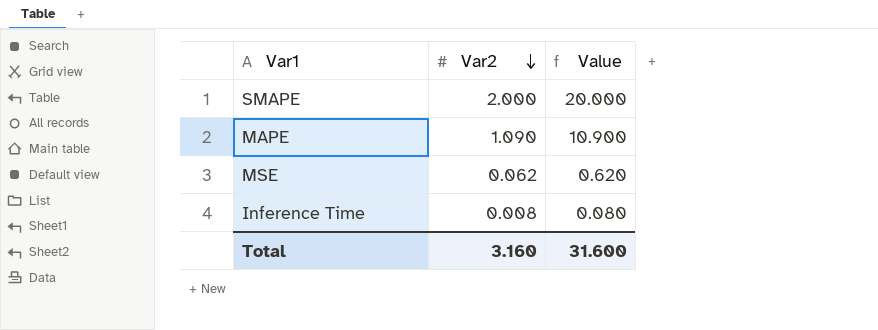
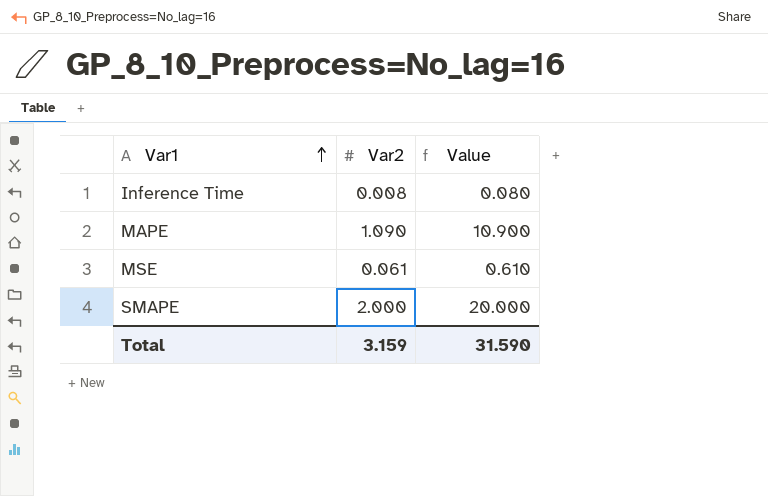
row order: Var2 descending -> Var1 ascending
MSE | Var2: 0.062 -> 0.061
MSE | Value: 0.620 -> 0.610
Total | Var2: 3.160 -> 3.159
Total | Value: 31.600 -> 31.590

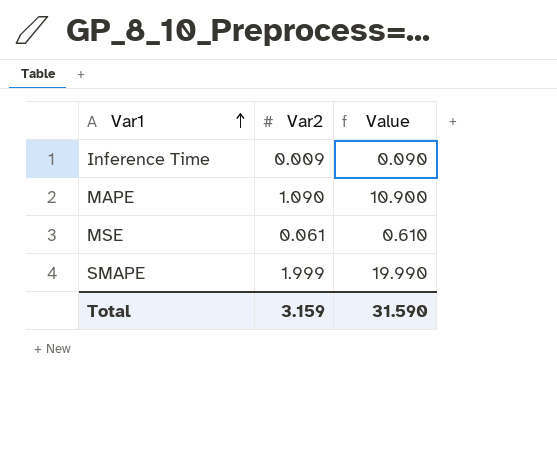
Inference Time | Var2: 0.008 -> 0.009
Inference Time | Value: 0.080 -> 0.090
SMAPE | Var2: 2.000 -> 1.999
SMAPE | Value: 20.000 -> 19.990

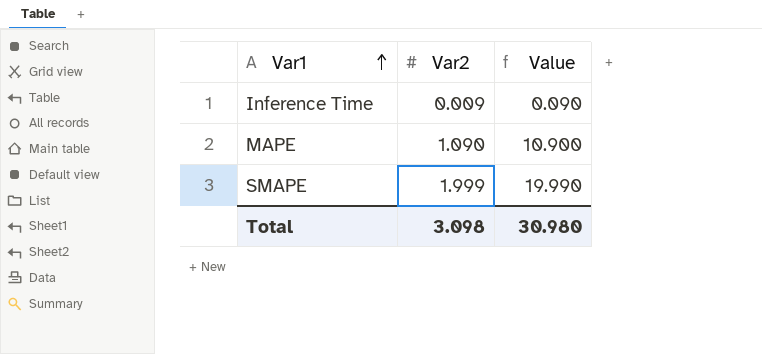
row MSE: 0.061 | 0.610 -> none
Total | Var2: 3.159 -> 3.098
Total | Value: 31.590 -> 30.980

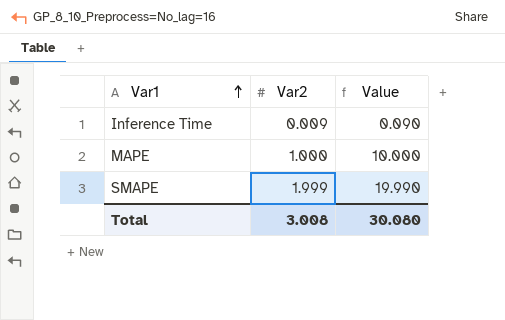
MAPE | Var2: 1.090 -> 1.000
MAPE | Value: 10.900 -> 10.000
Total | Var2: 3.098 -> 3.008
Total | Value: 30.980 -> 30.080

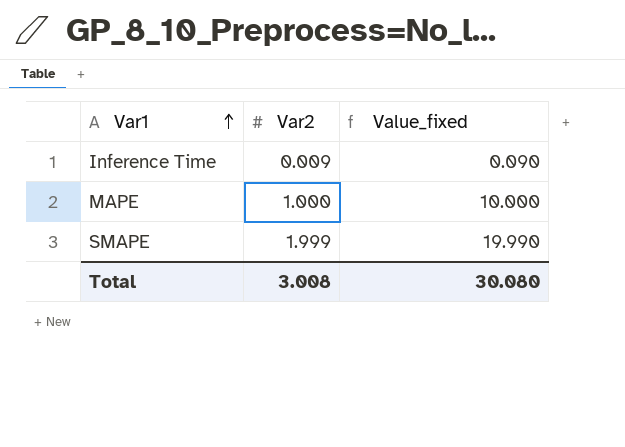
column name: Value -> Value_fixed

